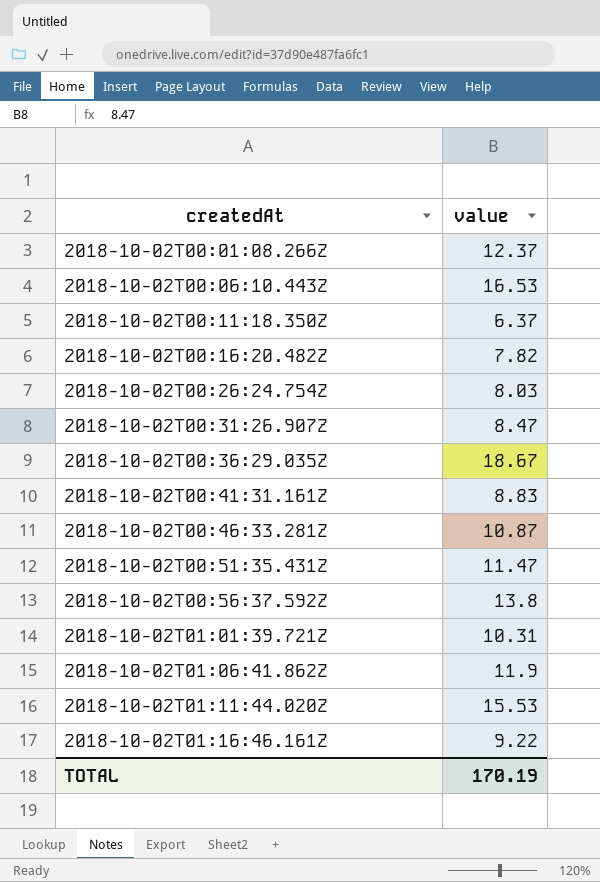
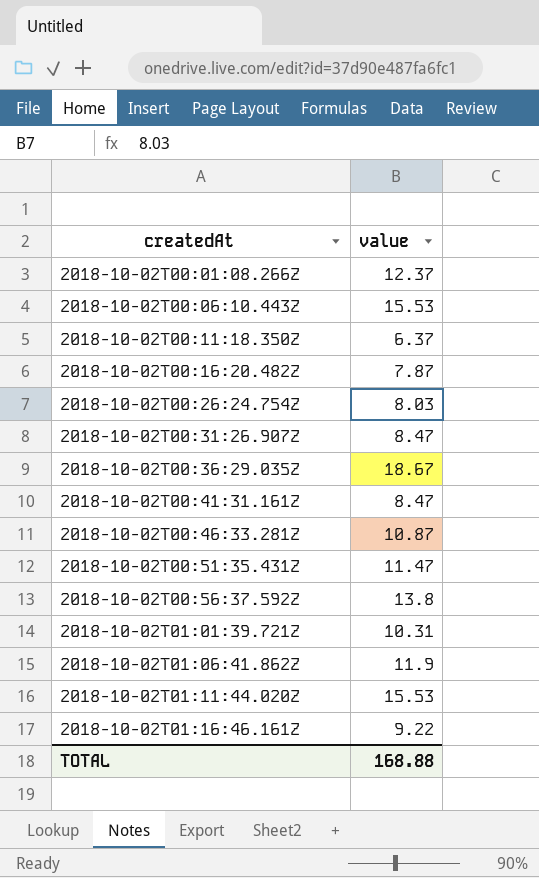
2018-10-02T00:06:10.443Z | value: 16.53 -> 15.53
2018-10-02T00:16:20.482Z | value: 7.82 -> 7.87
2018-10-02T00:41:31.161Z | value: 8.83 -> 8.47
TOTAL | value: 170.19 -> 168.88

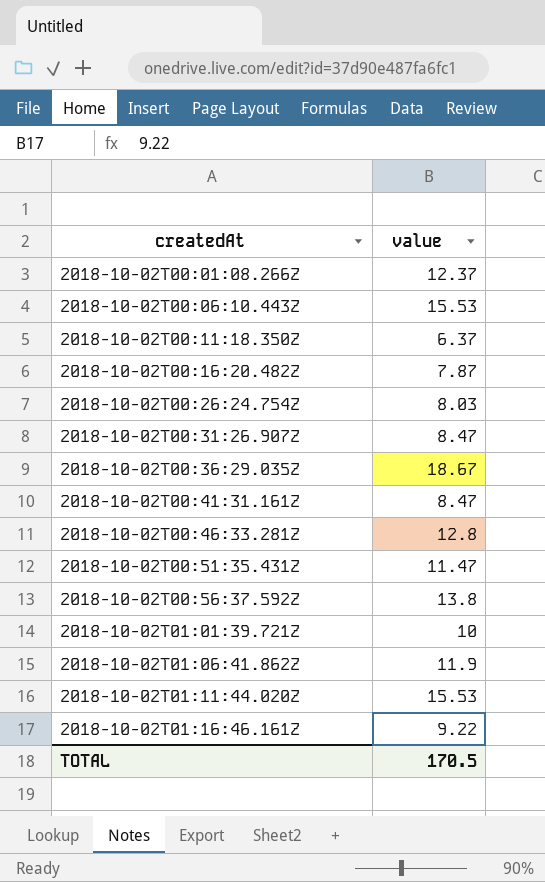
2018-10-02T00:46:33.281Z | value: 10.87 -> 12.8
2018-10-02T01:01:39.721Z | value: 10.31 -> 10
TOTAL | value: 168.88 -> 170.5

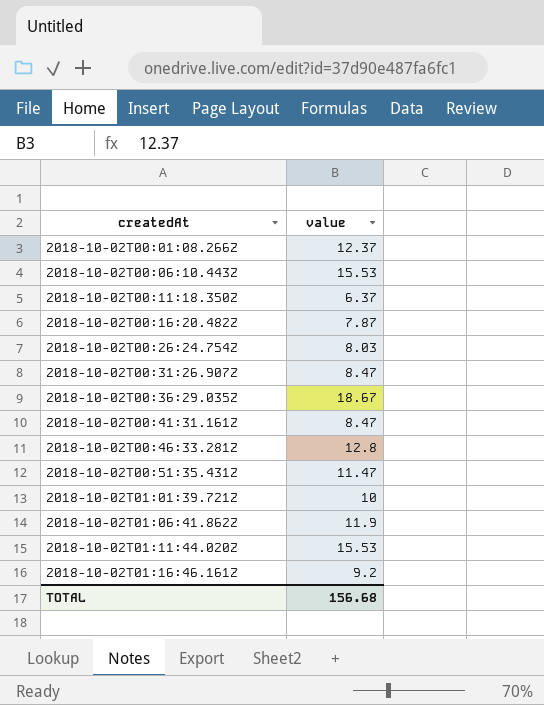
row 2018-10-02T00:56:37.592Z: 13.8 -> none
2018-10-02T01:16:46.161Z | value: 9.22 -> 9.2
TOTAL | value: 170.5 -> 156.68

